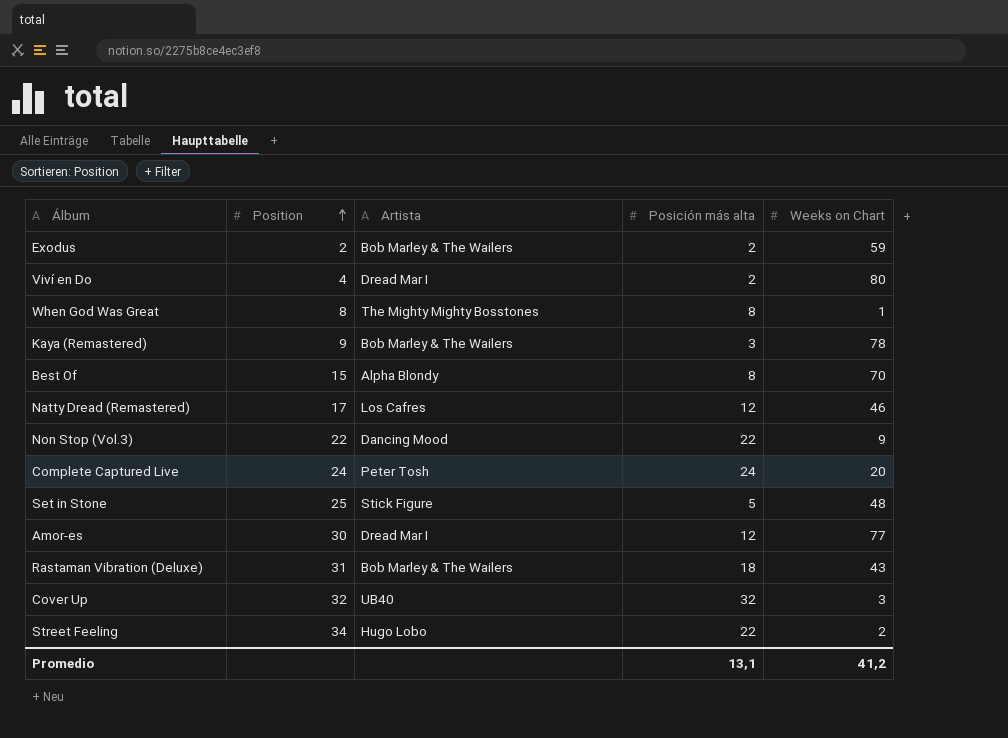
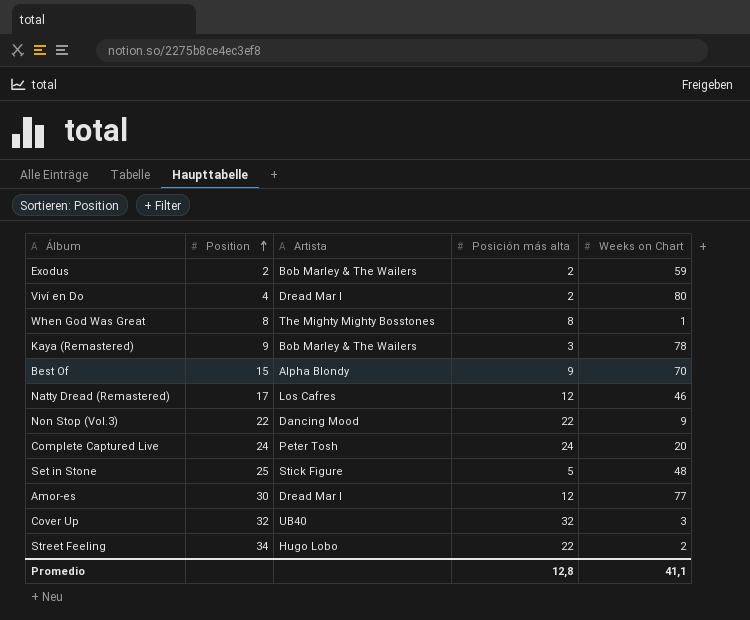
row Rastaman Vibration (Deluxe): 31 | Bob Marley & The Wailers | 18 | 43 -> none
Best Of | Posición más alta: 8 -> 9
Promedio | Posición más alta: 13,1 -> 12,8
Promedio | Weeks on Chart: 41,2 -> 41,1

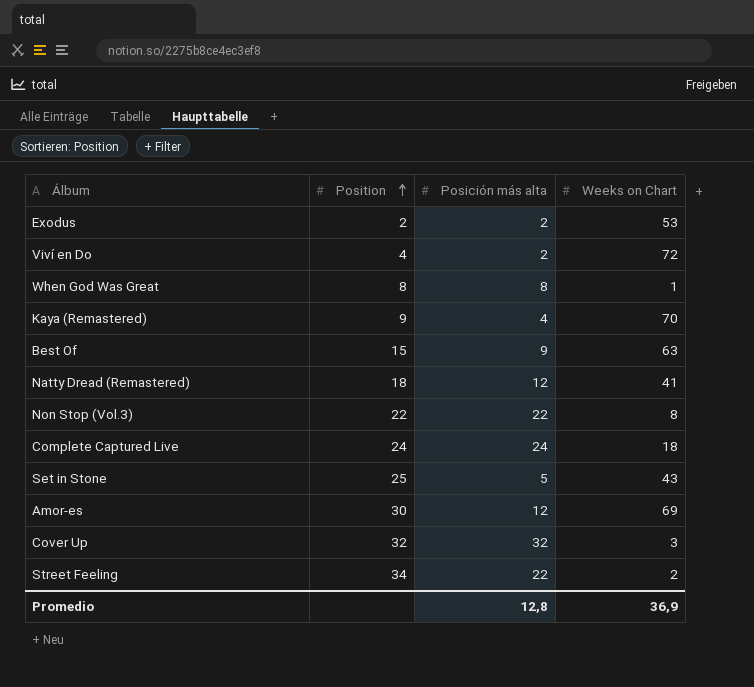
column Artista | position: 3 -> none
Exodus | Weeks on Chart: 59 -> 53
Viví en Do | Weeks on Chart: 80 -> 72
Kaya (Remastered) | Posición más alta: 3 -> 4
Kaya (Remastered) | Weeks on Chart: 78 -> 70
Best Of | Weeks on Chart: 70 -> 63
Natty Dread (Remastered) | Position: 17 -> 18
Natty Dread (Remastered) | Weeks on Chart: 46 -> 41
Non Stop (Vol.3) | Weeks on Chart: 9 -> 8
Complete Captured Live | Weeks on Chart: 20 -> 18
Set in Stone | Weeks on Chart: 48 -> 43
Amor-es | Weeks on Chart: 77 -> 69
Promedio | Weeks on Chart: 41,1 -> 36,9

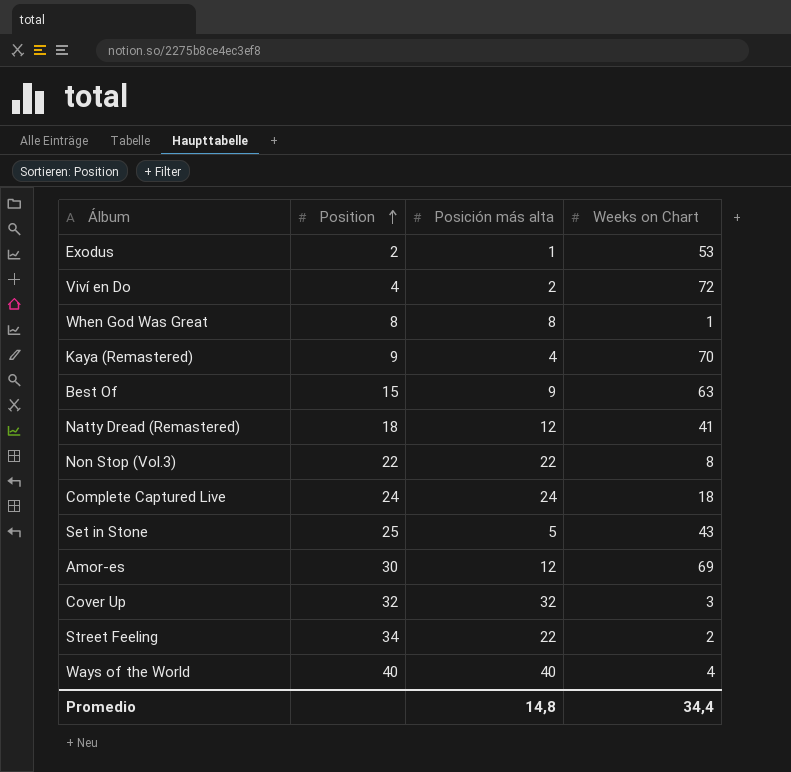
Exodus | Posición más alta: 2 -> 1
row Ways of the World: none -> 40 | 40 | 4
Promedio | Posición más alta: 12,8 -> 14,8
Promedio | Weeks on Chart: 36,9 -> 34,4

